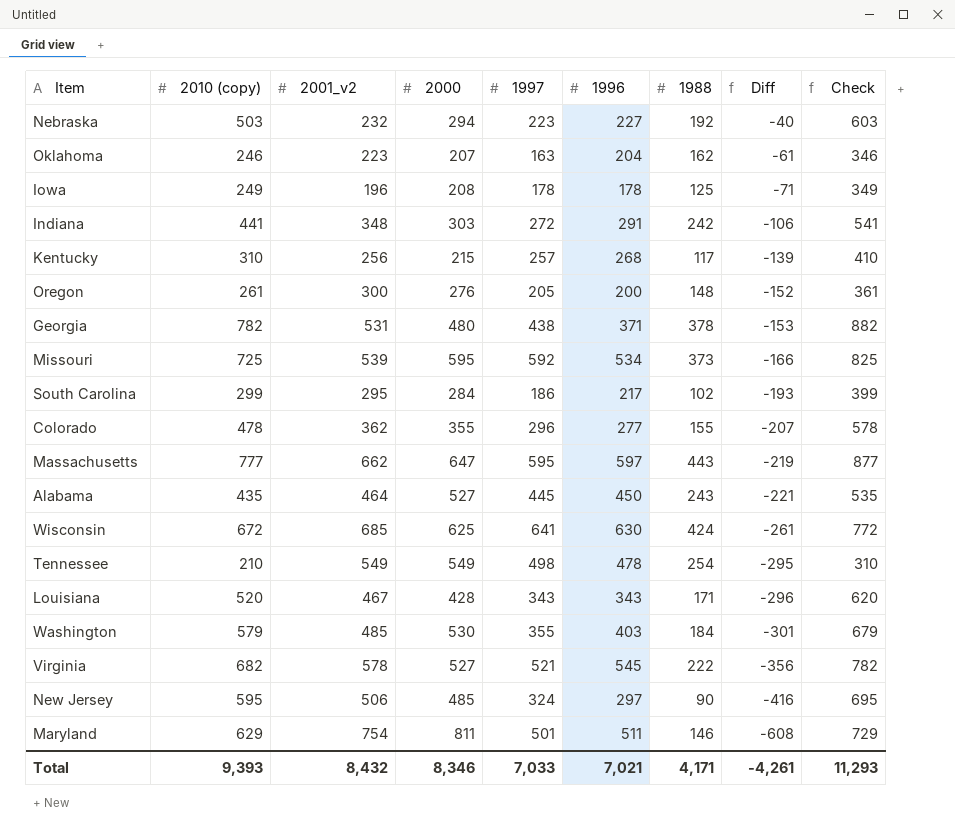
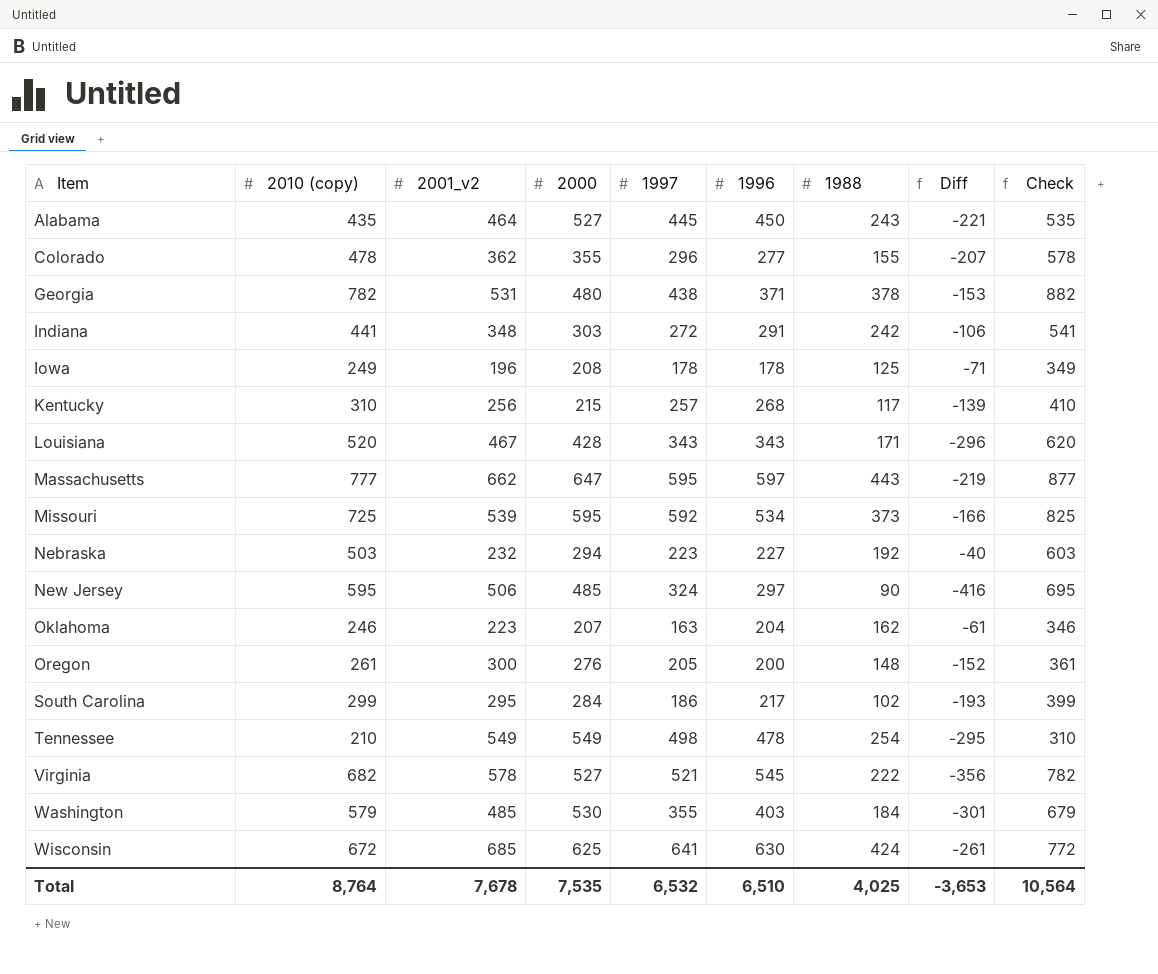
row order: Diff descending -> Item ascending
row Maryland: 629 | 754 | 811 | 501 | 511 | 146 | -608 | 729 -> none
Total | 2010 (copy): 9,393 -> 8,764
Total | 2001_v2: 8,432 -> 7,678
Total | 2000: 8,346 -> 7,535
Total | 1997: 7,033 -> 6,532
Total | 1996: 7,021 -> 6,510
Total | 1988: 4,171 -> 4,025
Total | Diff: -4,261 -> -3,653
Total | Check: 11,293 -> 10,564

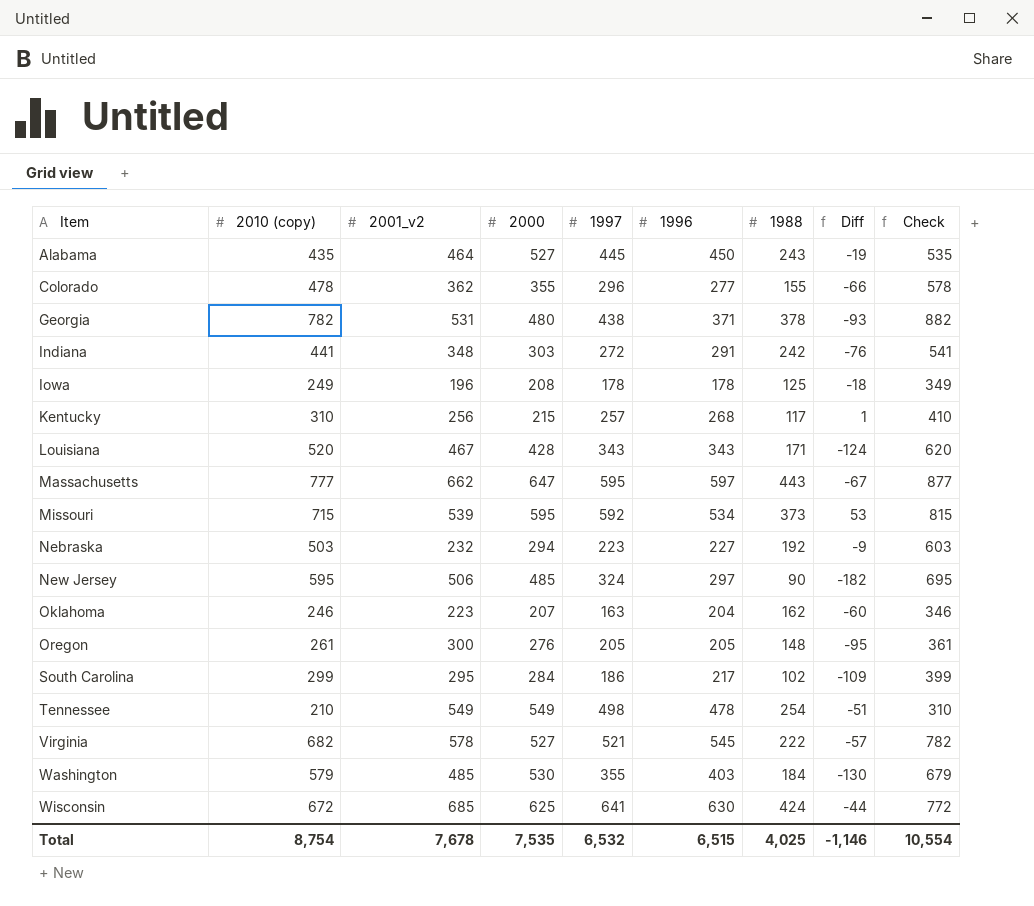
column Diff | formula: [1988] - [2001_v2] -> [1997] - [2001_v2]
Missouri | 2010 (copy): 725 -> 715
Missouri | Check: 825 -> 815
Oregon | 1996: 200 -> 205
Total | 2010 (copy): 8,764 -> 8,754
Total | 1996: 6,510 -> 6,515
Total | Diff: -3,653 -> -1,146
Total | Check: 10,564 -> 10,554

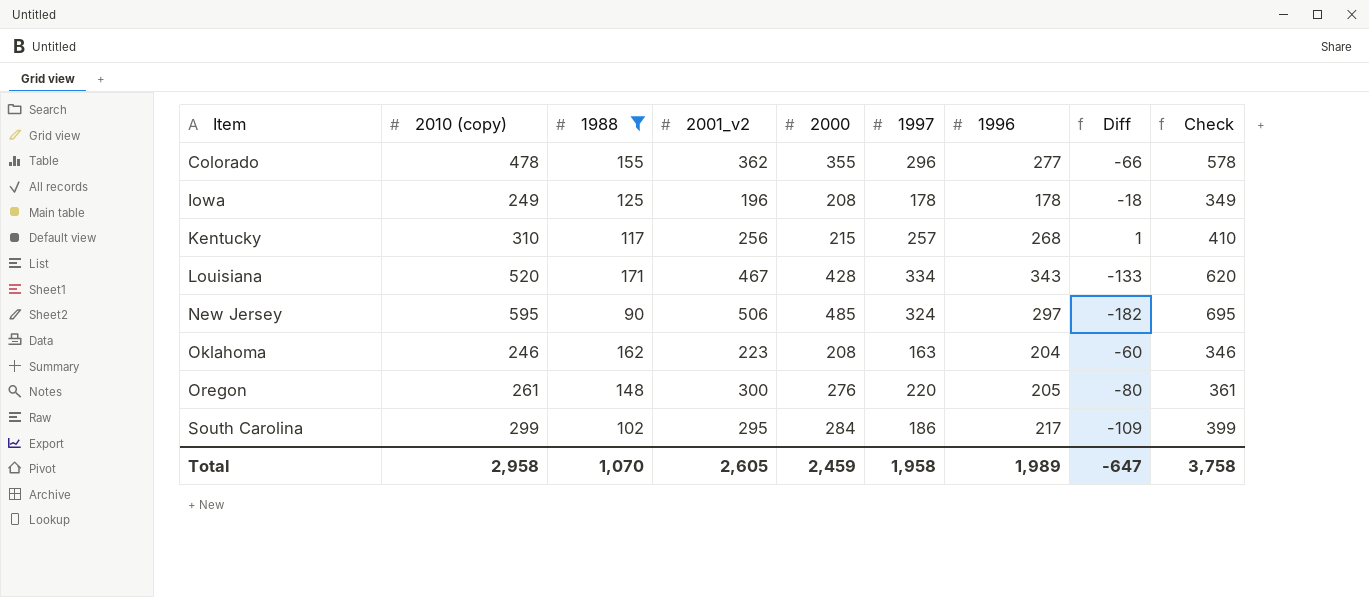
filter: none -> 1988 <= 171
column 1988 | position: 7 -> 3
Louisiana | 1997: 343 -> 334
Louisiana | Diff: -124 -> -133
Oklahoma | 2000: 207 -> 208
Oregon | 1997: 205 -> 220
Oregon | Diff: -95 -> -80
Total | 2010 (copy): 8,754 -> 2,958
Total | 1988: 4,025 -> 1,070
Total | 2001_v2: 7,678 -> 2,605
Total | 2000: 7,535 -> 2,459
Total | 1997: 6,532 -> 1,958
Total | 1996: 6,515 -> 1,989
Total | Diff: -1,146 -> -647
Total | Check: 10,554 -> 3,758

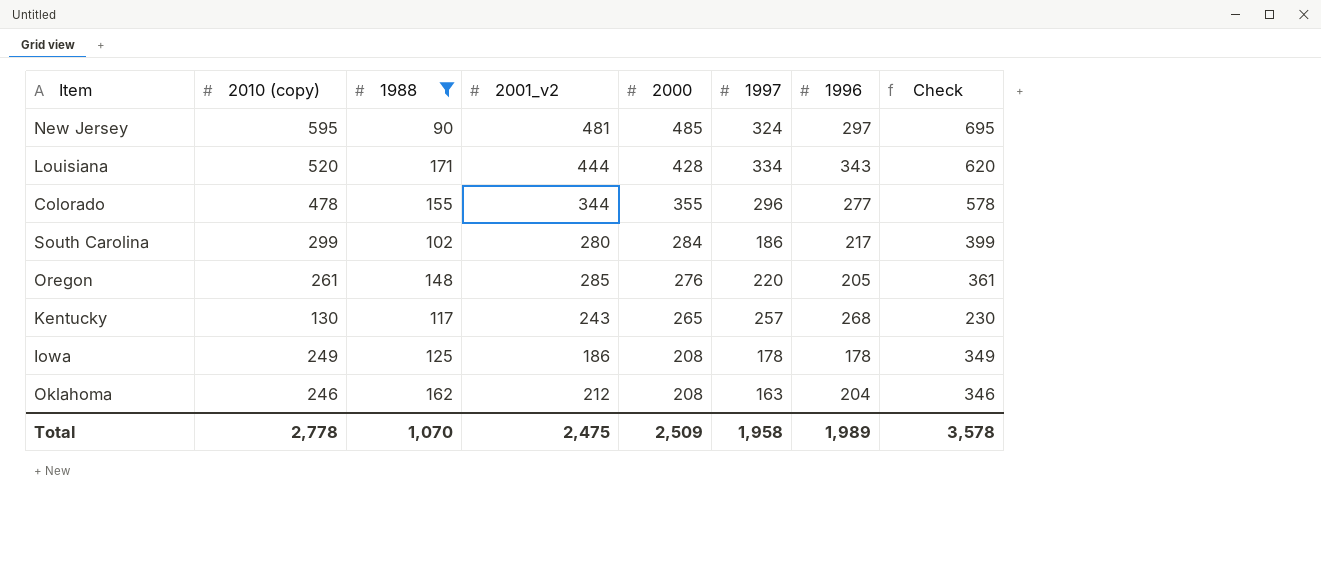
row order: Item ascending -> 2000 descending
column Diff | formula: [1997] - [2001_v2] -> none
New Jersey | 2001_v2: 506 -> 481
Louisiana | 2001_v2: 467 -> 444
Colorado | 2001_v2: 362 -> 344
South Carolina | 2001_v2: 295 -> 280
Oregon | 2001_v2: 300 -> 285
Kentucky | 2010 (copy): 310 -> 130
Kentucky | 2001_v2: 256 -> 243
Kentucky | 2000: 215 -> 265
Kentucky | Check: 410 -> 230
Iowa | 2001_v2: 196 -> 186
Oklahoma | 2001_v2: 223 -> 212
Total | 2010 (copy): 2,958 -> 2,778
Total | 2001_v2: 2,605 -> 2,475
Total | 2000: 2,459 -> 2,509
Total | Check: 3,758 -> 3,578

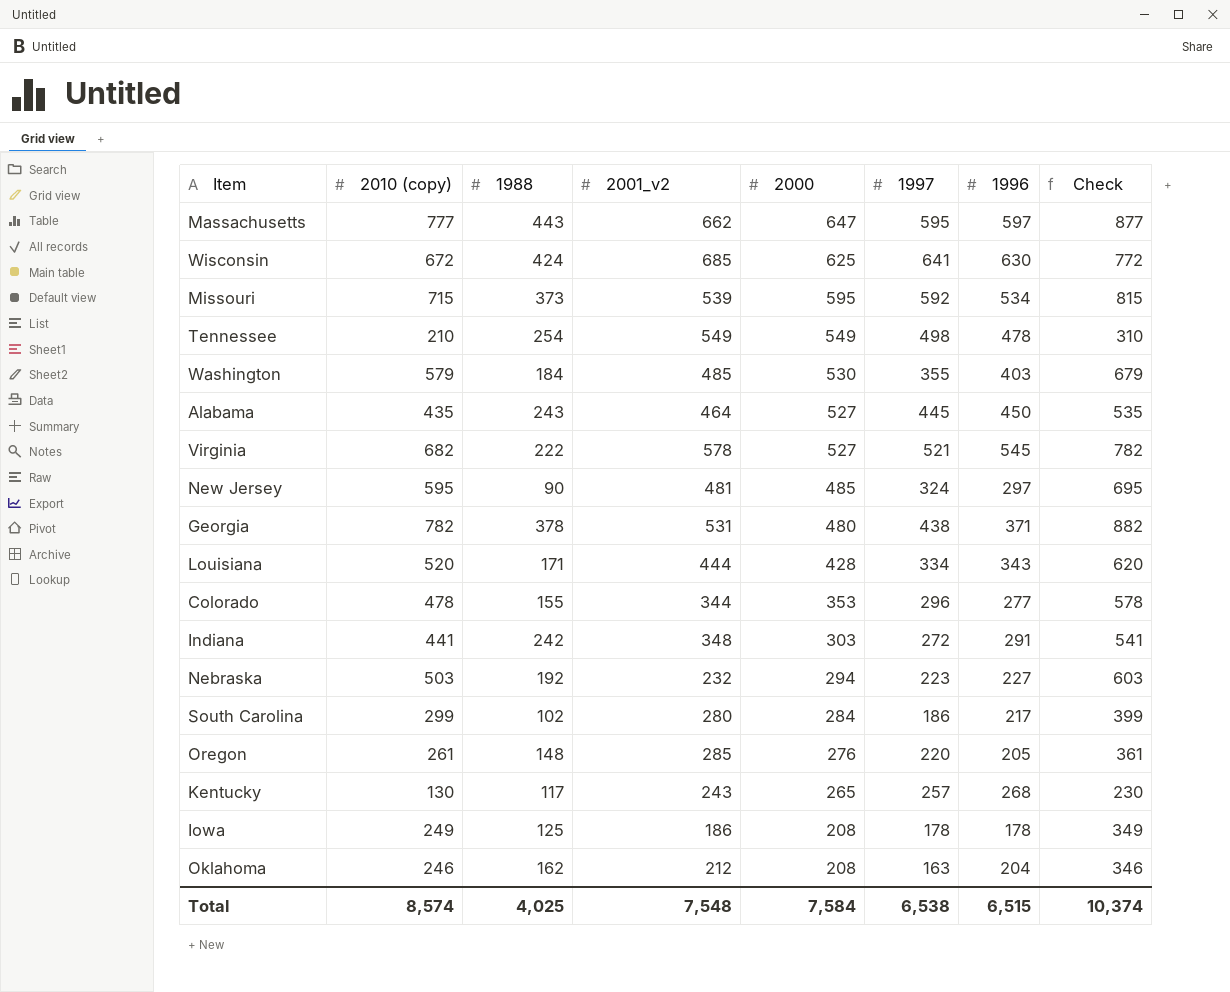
filter: 1988 <= 171 -> none
Colorado | 2000: 355 -> 353
Total | 2010 (copy): 2,778 -> 8,574
Total | 1988: 1,070 -> 4,025
Total | 2001_v2: 2,475 -> 7,548
Total | 2000: 2,509 -> 7,584
Total | 1997: 1,958 -> 6,538
Total | 1996: 1,989 -> 6,515
Total | Check: 3,578 -> 10,374

